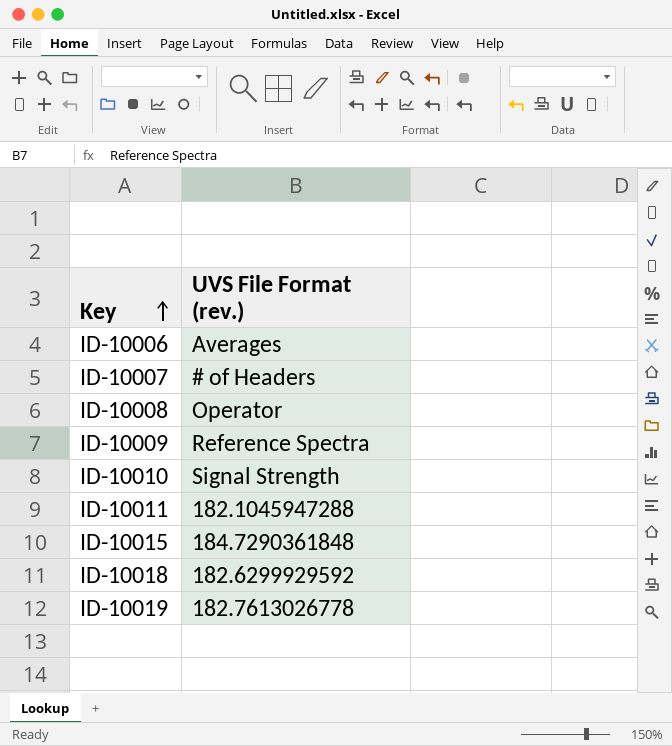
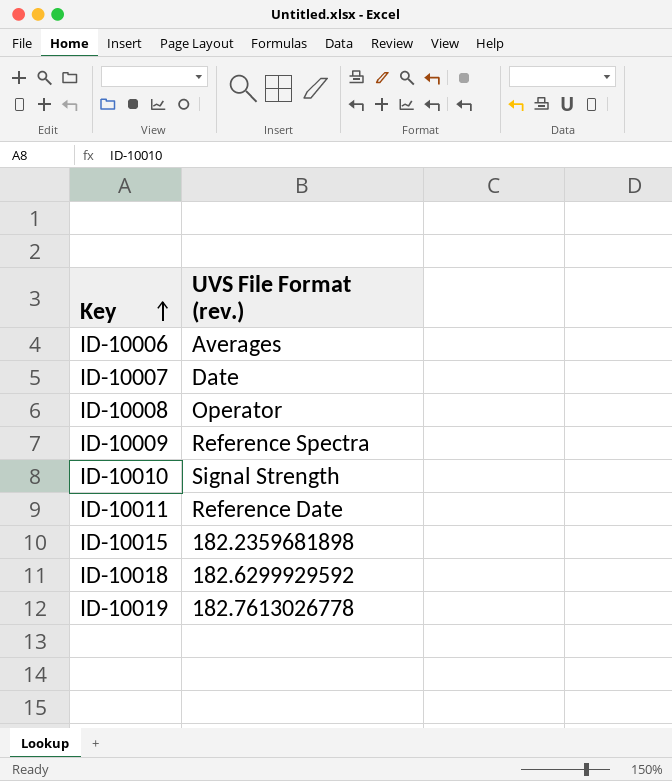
ID-10007 | UVS File Format (rev.): # of Headers -> Date
ID-10011 | UVS File Format (rev.): 182.1045947288 -> Reference Date
ID-10015 | UVS File Format (rev.): 184.7290361848 -> 182.2359681898

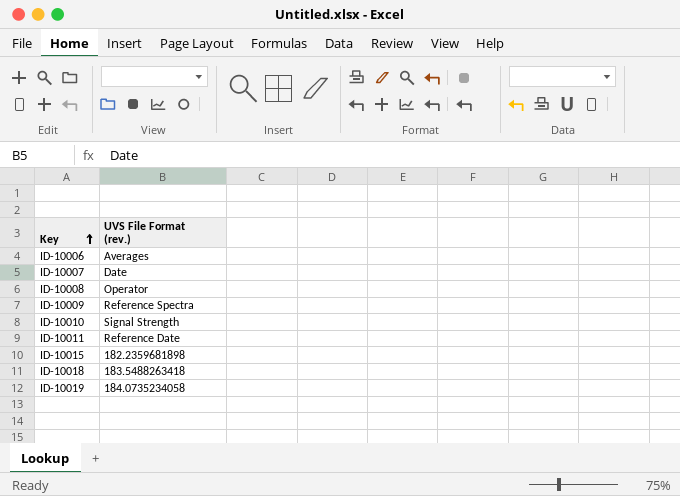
ID-10018 | UVS File Format (rev.): 182.6299929592 -> 183.5488263418
ID-10019 | UVS File Format (rev.): 182.7613026778 -> 184.0735234058

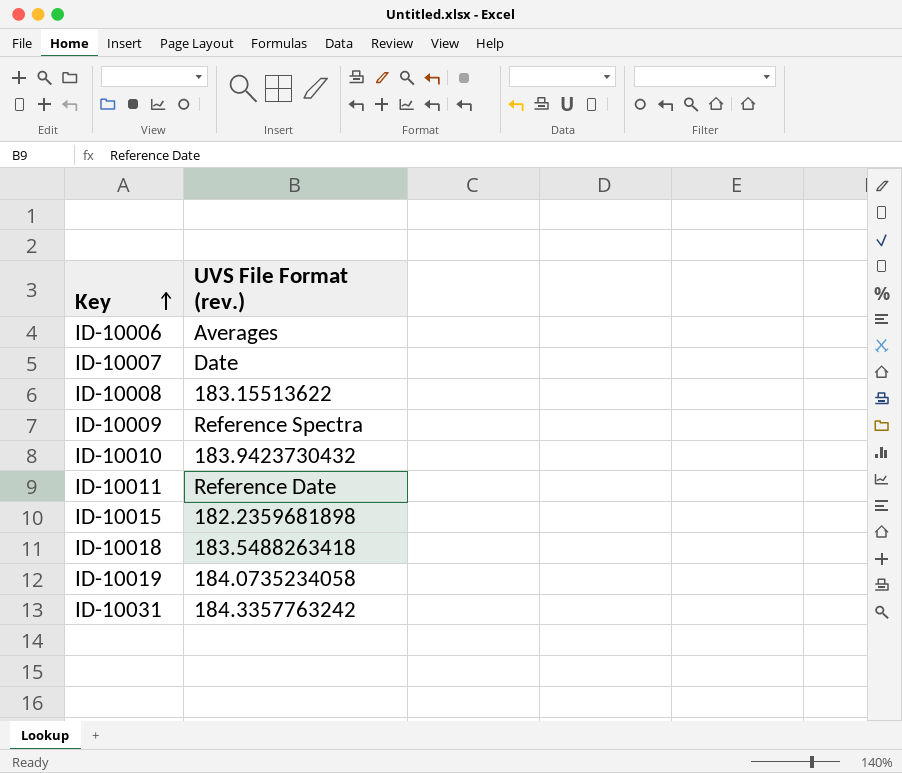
ID-10008 | UVS File Format (rev.): Operator -> 183.15513622
ID-10010 | UVS File Format (rev.): Signal Strength -> 183.9423730432
row ID-10031: none -> 184.3357763242

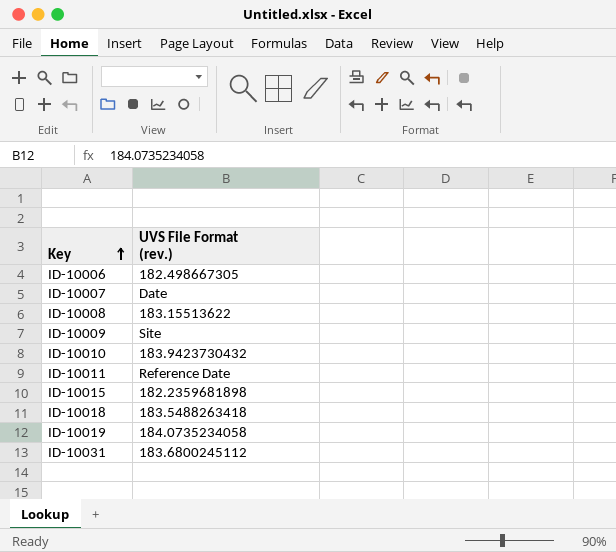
ID-10006 | UVS File Format (rev.): Averages -> 182.498667305
ID-10009 | UVS File Format (rev.): Reference Spectra -> Site
ID-10031 | UVS File Format (rev.): 184.3357763242 -> 183.6800245112

